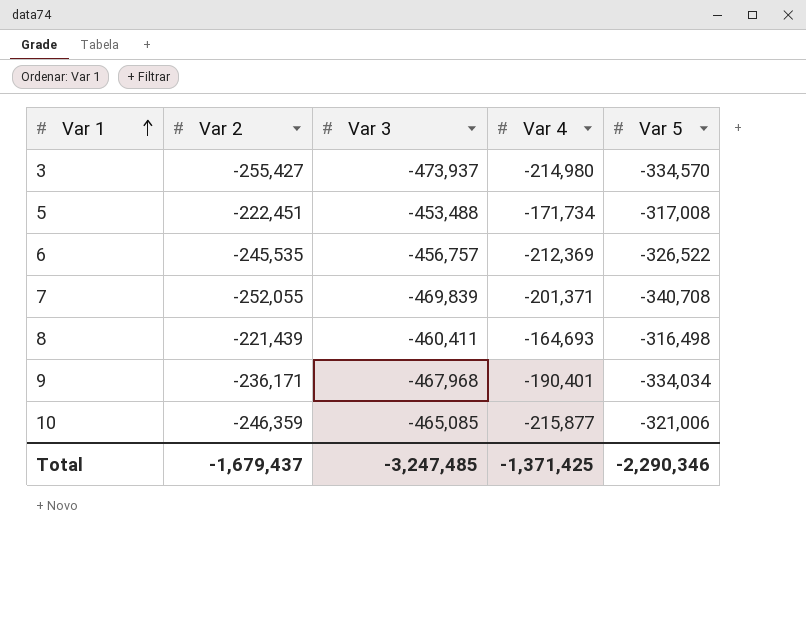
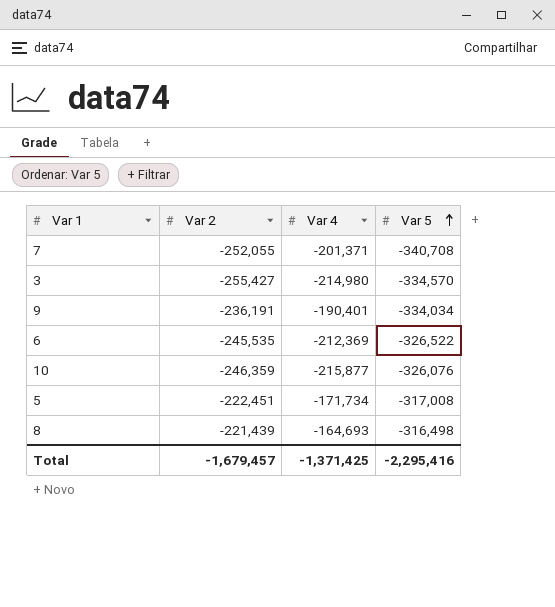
row order: Var 1 ascending -> Var 5 ascending
column Var 3 | position: 3 -> none
9 | Var 2: -236,171 -> -236,191
10 | Var 5: -321,006 -> -326,076
Total | Var 2: -1,679,437 -> -1,679,457
Total | Var 5: -2,290,346 -> -2,295,416

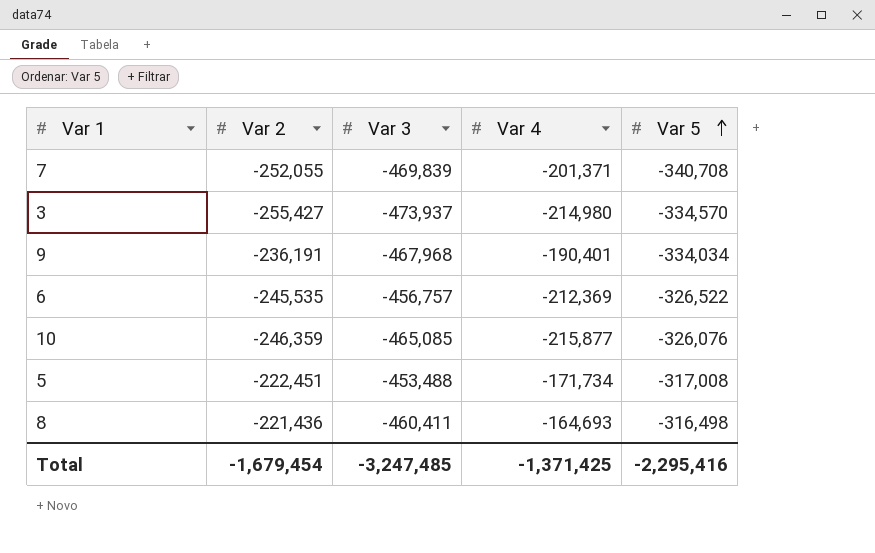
column Var 3 | position: none -> 3
8 | Var 2: -221,439 -> -221,436
Total | Var 2: -1,679,457 -> -1,679,454

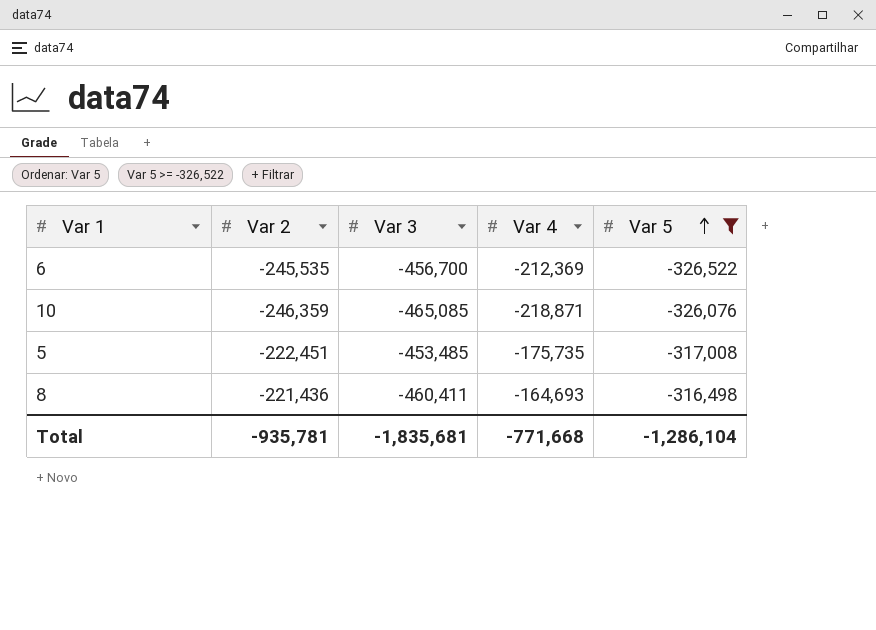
filter: none -> Var 5 >= -326,522
6 | Var 3: -456,757 -> -456,700
10 | Var 4: -215,877 -> -218,871
5 | Var 3: -453,488 -> -453,485
5 | Var 4: -171,734 -> -175,735
Total | Var 2: -1,679,454 -> -935,781
Total | Var 3: -3,247,485 -> -1,835,681
Total | Var 4: -1,371,425 -> -771,668
Total | Var 5: -2,295,416 -> -1,286,104

